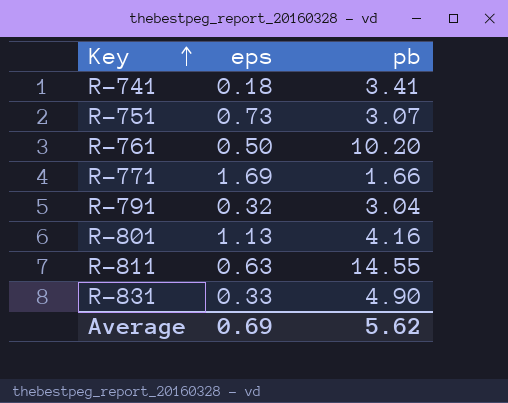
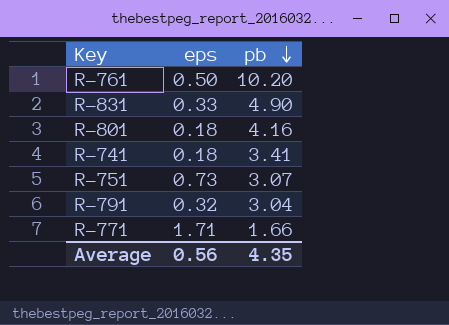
row order: Key ascending -> pb descending
row R-811: 0.63 | 14.55 -> none
R-801 | eps: 1.13 -> 0.18
R-771 | eps: 1.69 -> 1.71
Average | eps: 0.69 -> 0.56
Average | pb: 5.62 -> 4.35

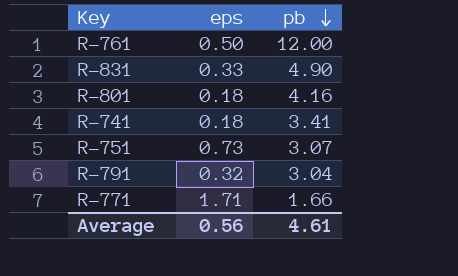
R-761 | pb: 10.20 -> 12.00
Average | pb: 4.35 -> 4.61

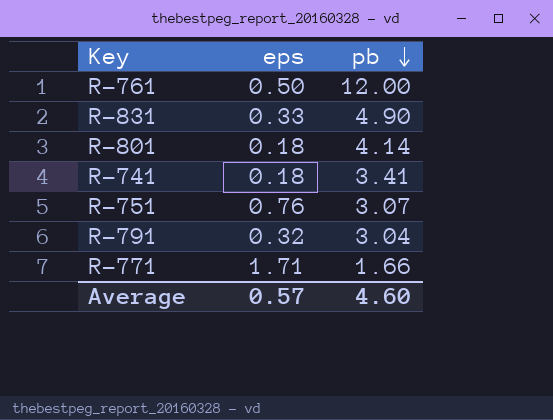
R-801 | pb: 4.16 -> 4.14
R-751 | eps: 0.73 -> 0.76
Average | eps: 0.56 -> 0.57
Average | pb: 4.61 -> 4.60

